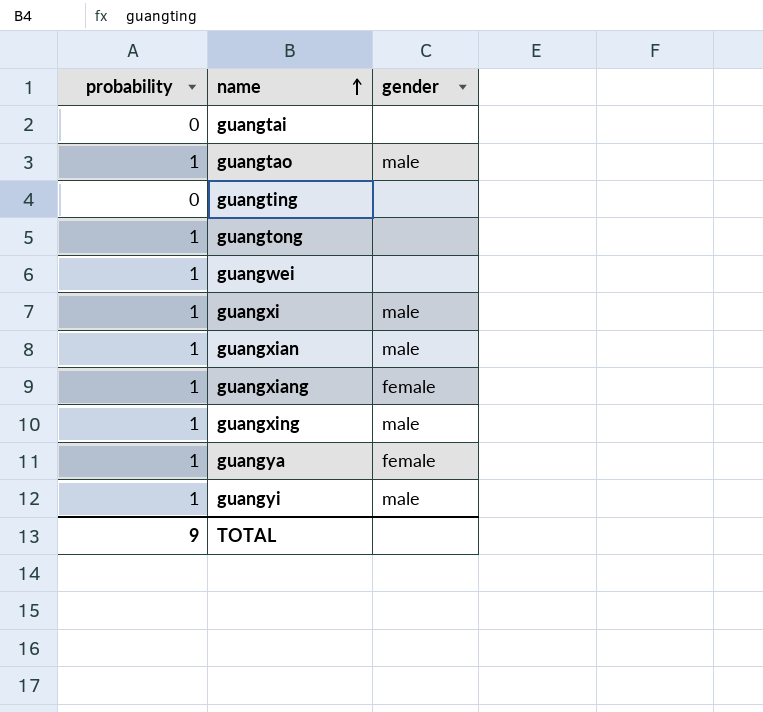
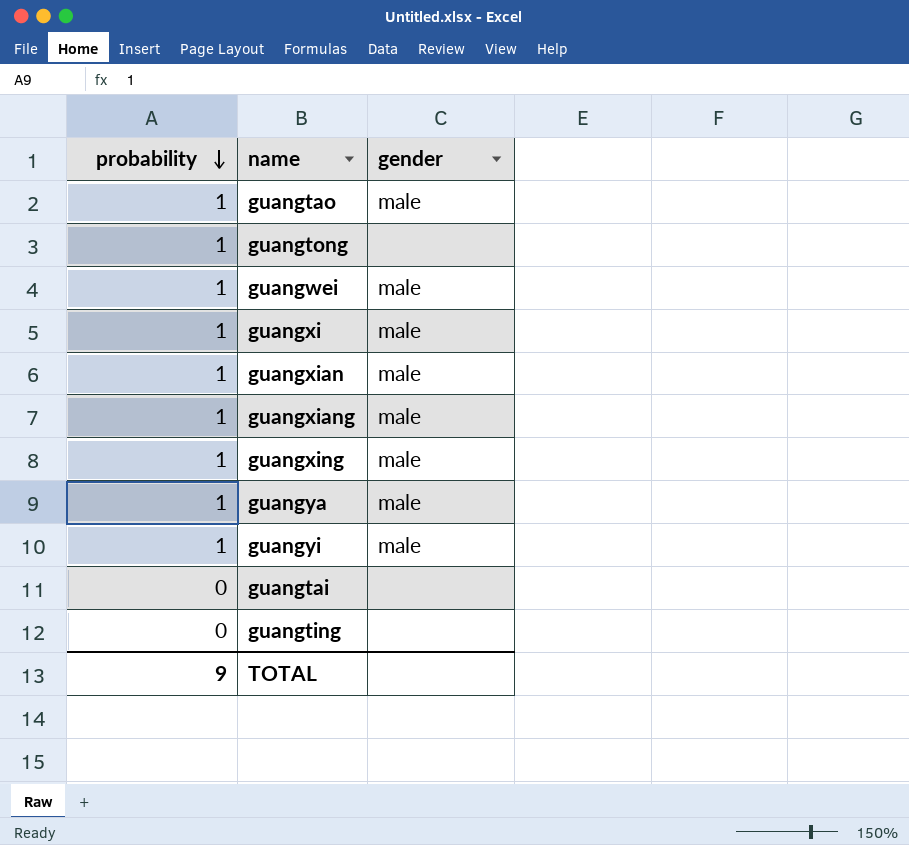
row order: name ascending -> probability descending
guangwei | gender: none -> male
guangxiang | gender: female -> male
guangya | gender: female -> male

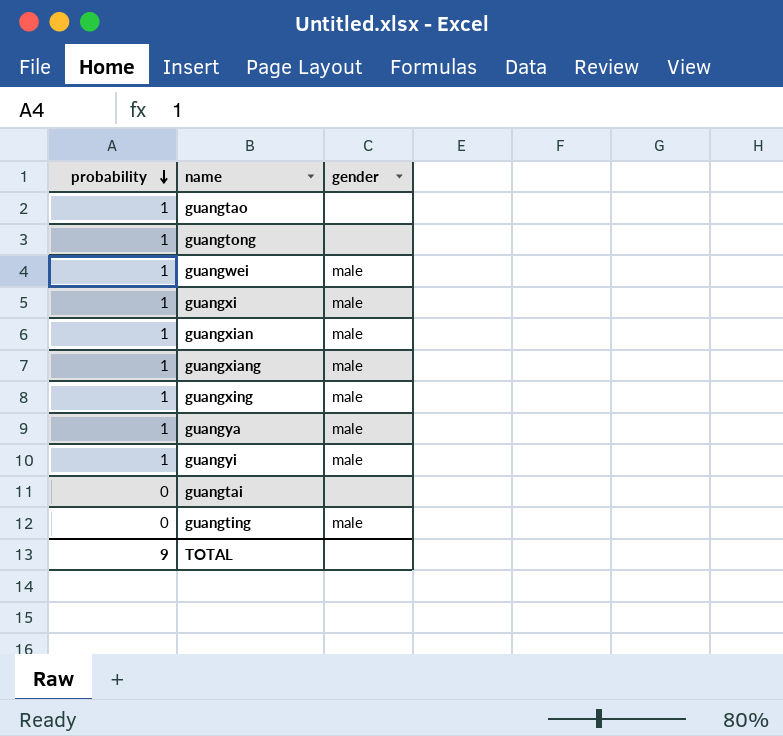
guangtao | gender: male -> none
guangting | gender: none -> male

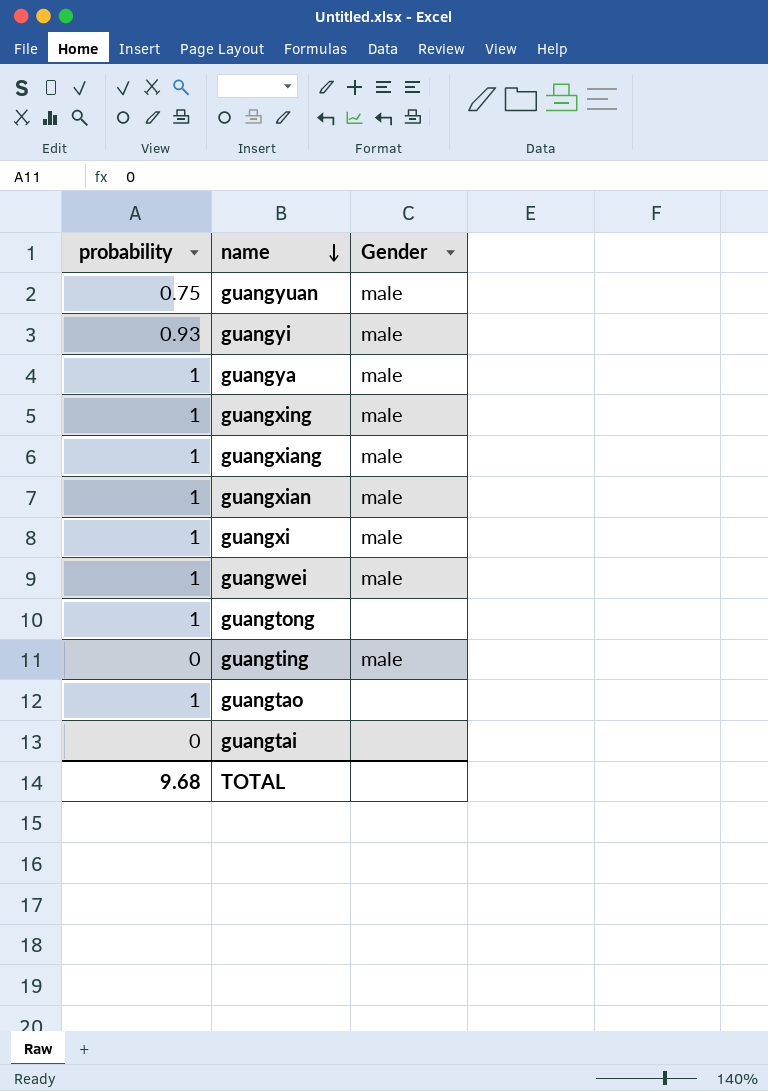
row order: probability descending -> name descending
column name: gender -> Gender
row guangyuan: none -> 0.75 | male
guangyi | probability: 1 -> 0.93
TOTAL | probability: 9 -> 9.68

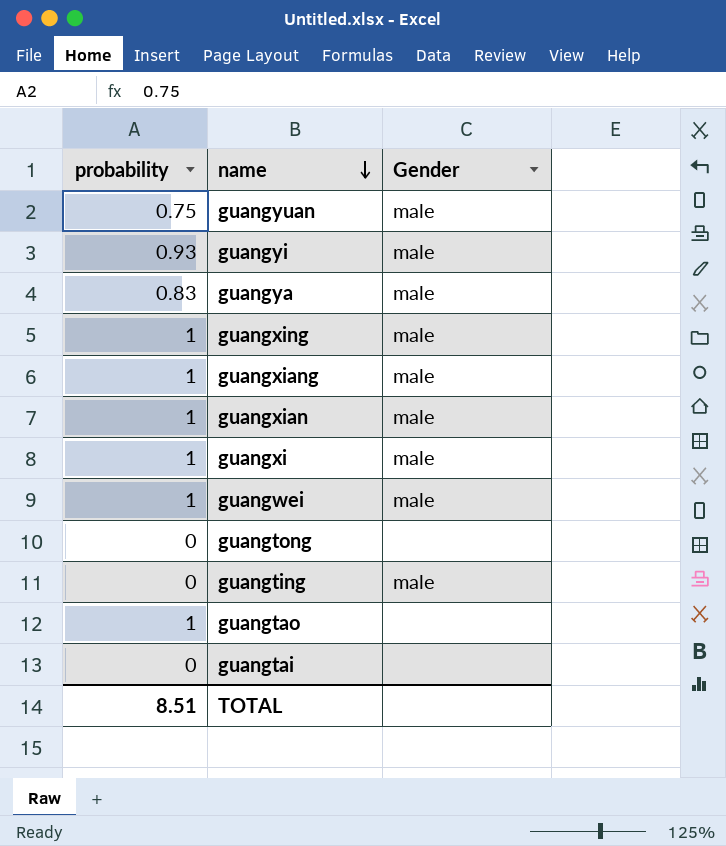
guangya | probability: 1 -> 0.83
guangtong | probability: 1 -> 0
TOTAL | probability: 9.68 -> 8.51

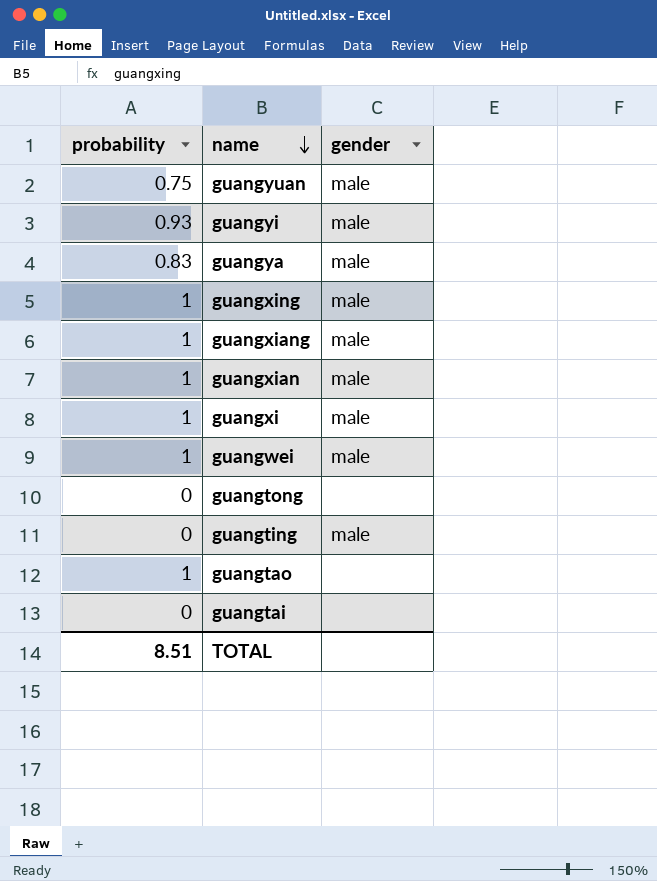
column name: Gender -> gender

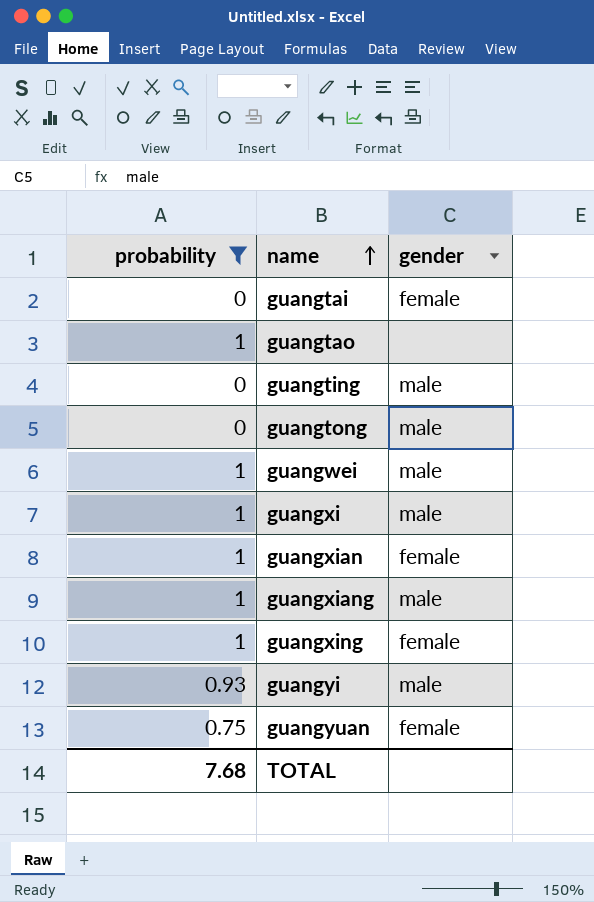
filter: none -> probability != 0.83
row order: name descending -> name ascending
guangtai | gender: none -> female
guangtong | gender: none -> male
guangxian | gender: male -> female
guangxing | gender: male -> female
guangyuan | gender: male -> female
TOTAL | probability: 8.51 -> 7.68

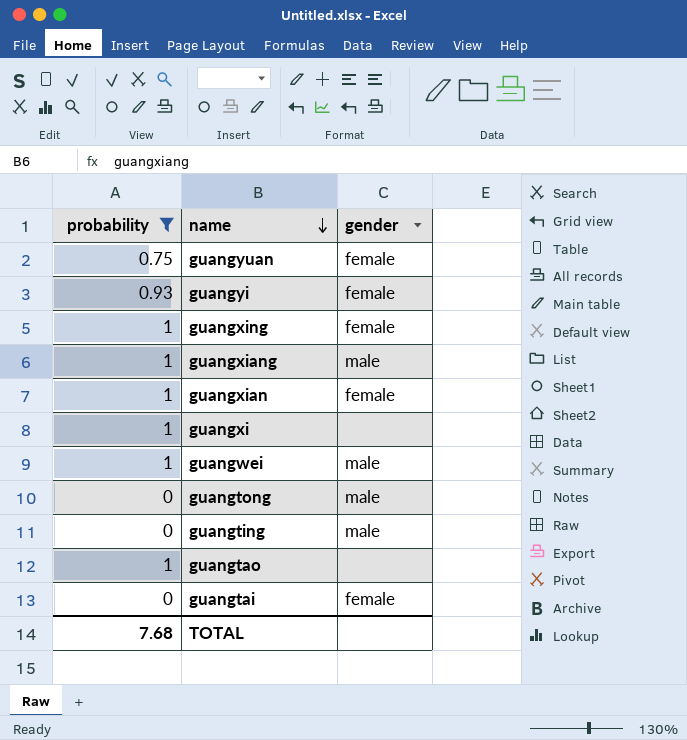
row order: name ascending -> name descending
guangyi | gender: male -> female
guangxi | gender: male -> none

